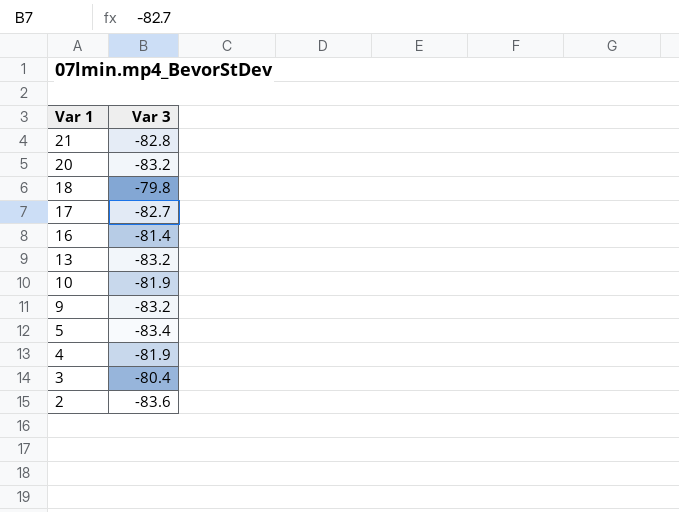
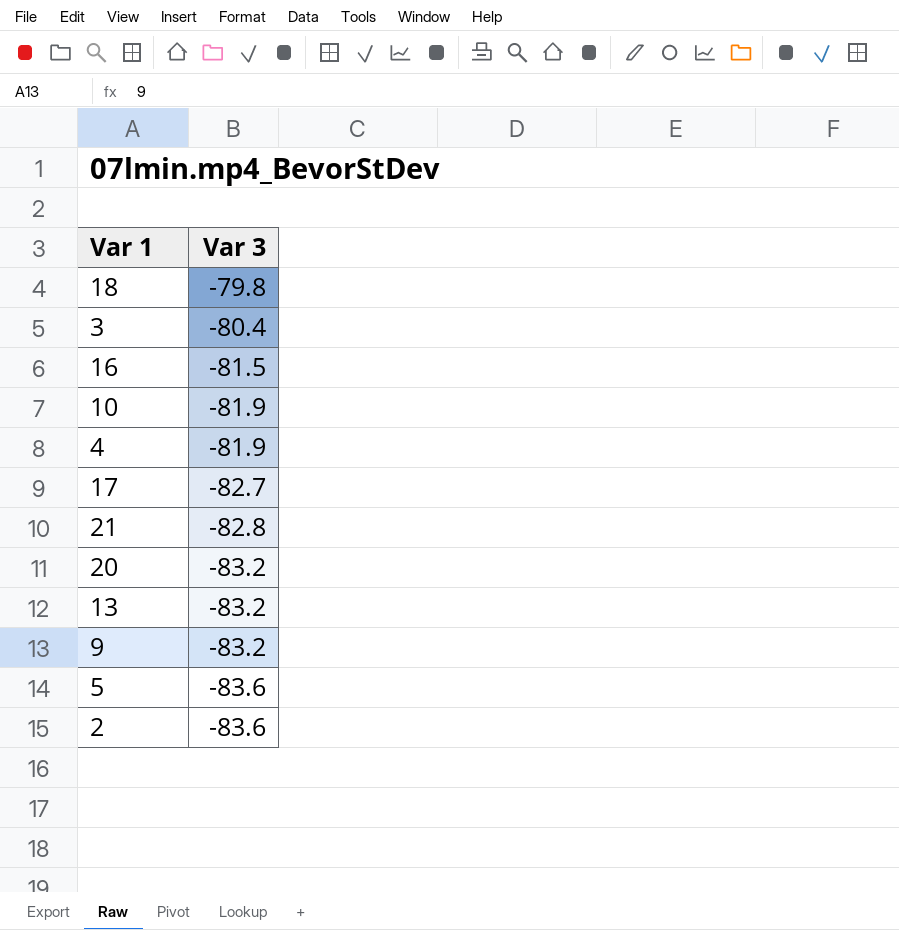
row order: Var 1 descending -> Var 3 descending
16 | Var 3: -81.4 -> -81.5
5 | Var 3: -83.4 -> -83.6

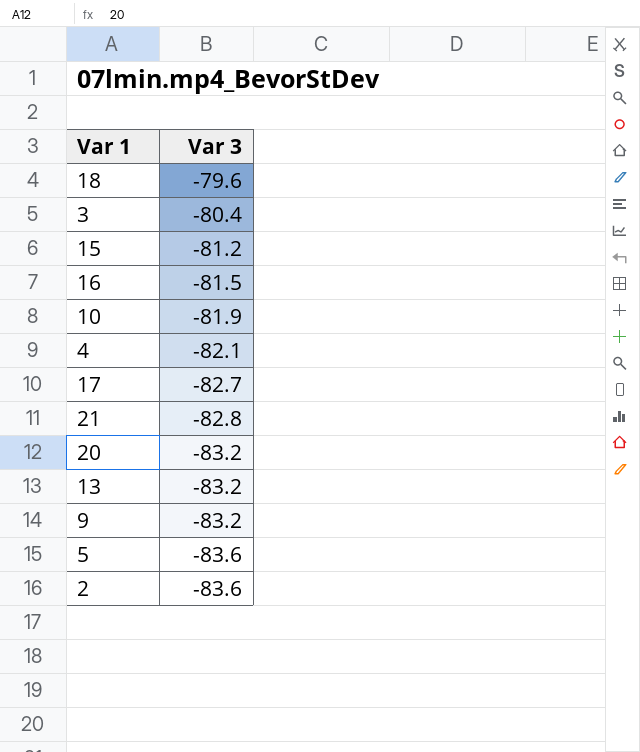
18 | Var 3: -79.8 -> -79.6
row 15: none -> -81.2
4 | Var 3: -81.9 -> -82.1

